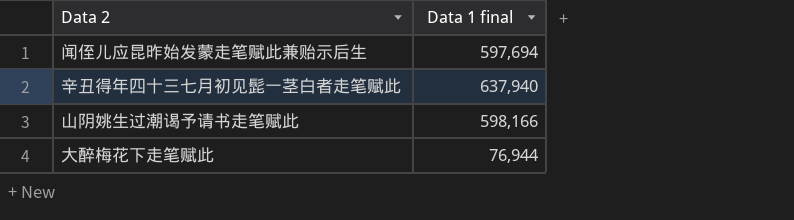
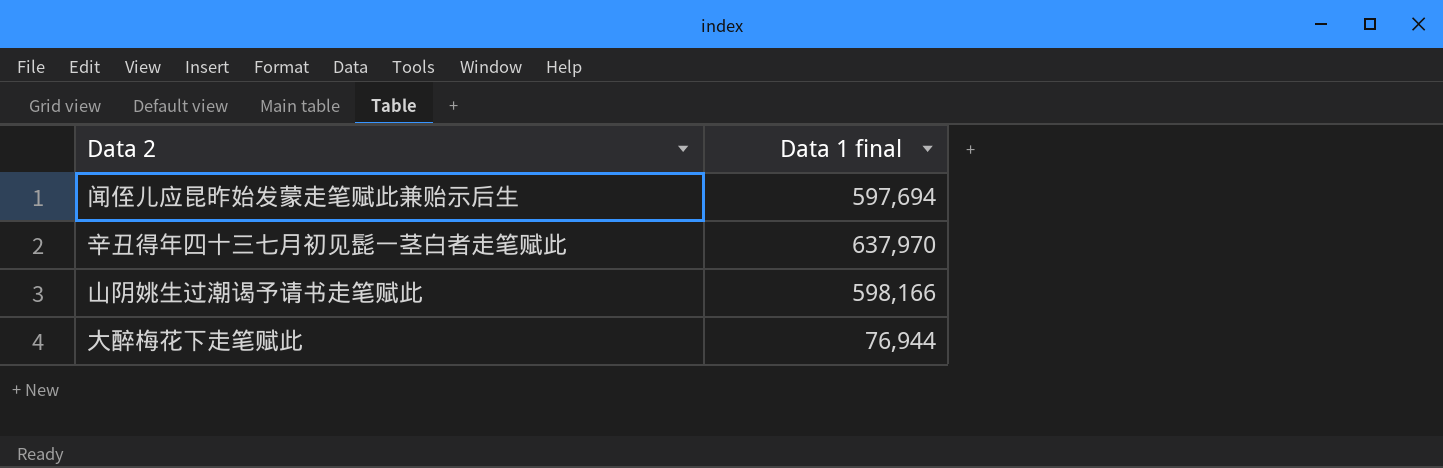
辛丑得年四十三七月初见髭一茎白者走笔赋此 | Data 1 final: 637,940 -> 637,970

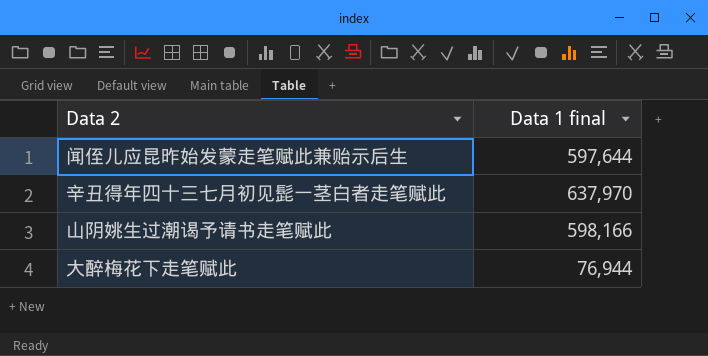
闻侄儿应昆昨始发蒙走笔赋此兼贻示后生 | Data 1 final: 597,694 -> 597,644

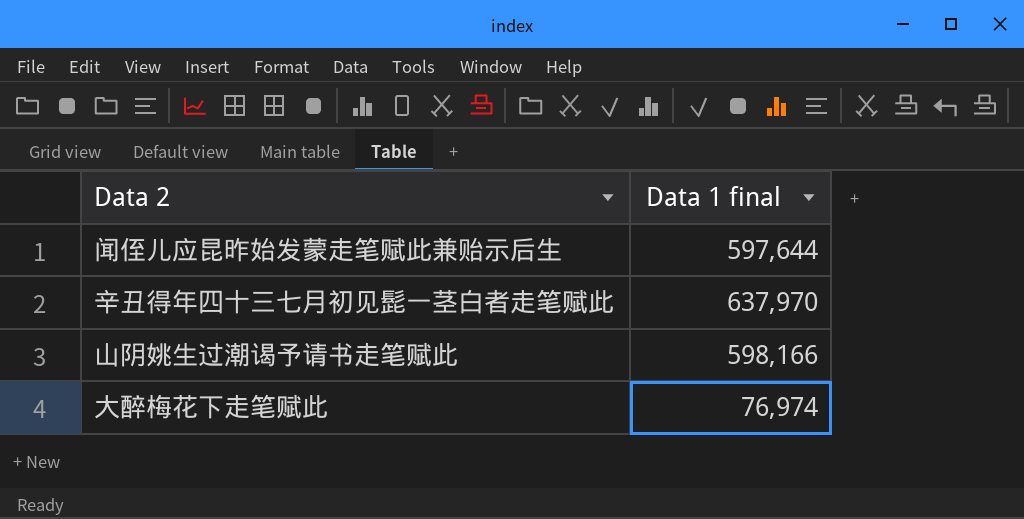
大醉梅花下走笔赋此 | Data 1 final: 76,944 -> 76,974

